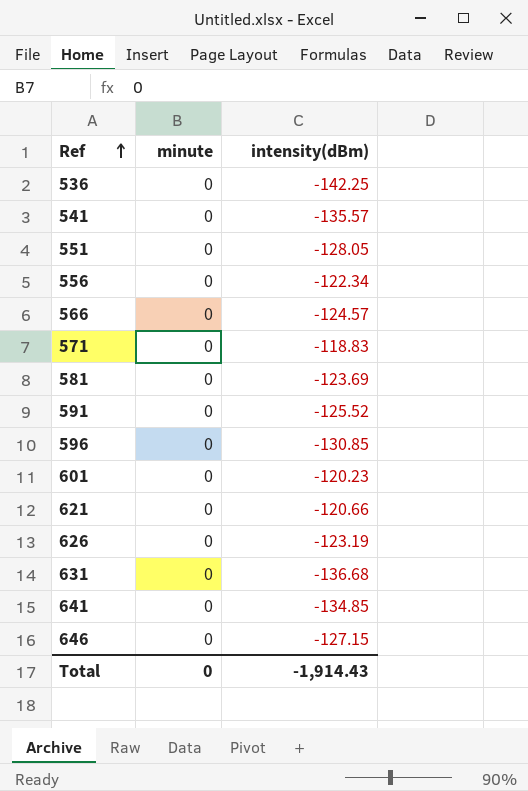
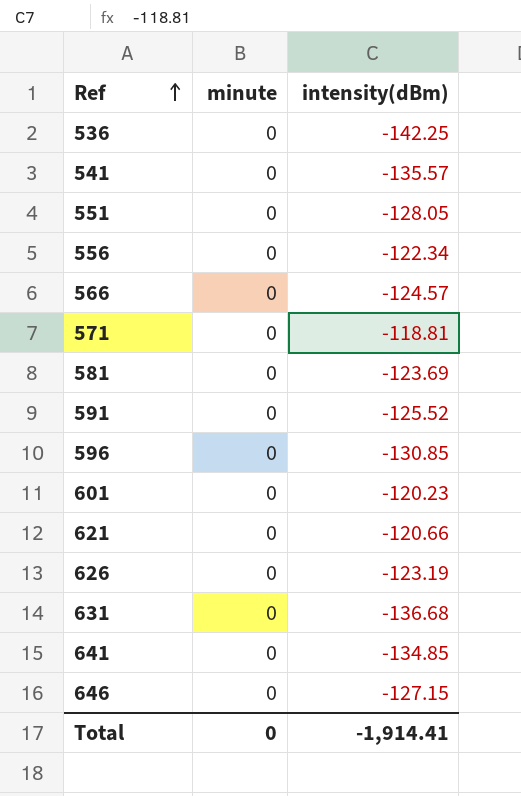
571 | intensity(dBm): -118.83 -> -118.81
Total | intensity(dBm): -1,914.43 -> -1,914.41

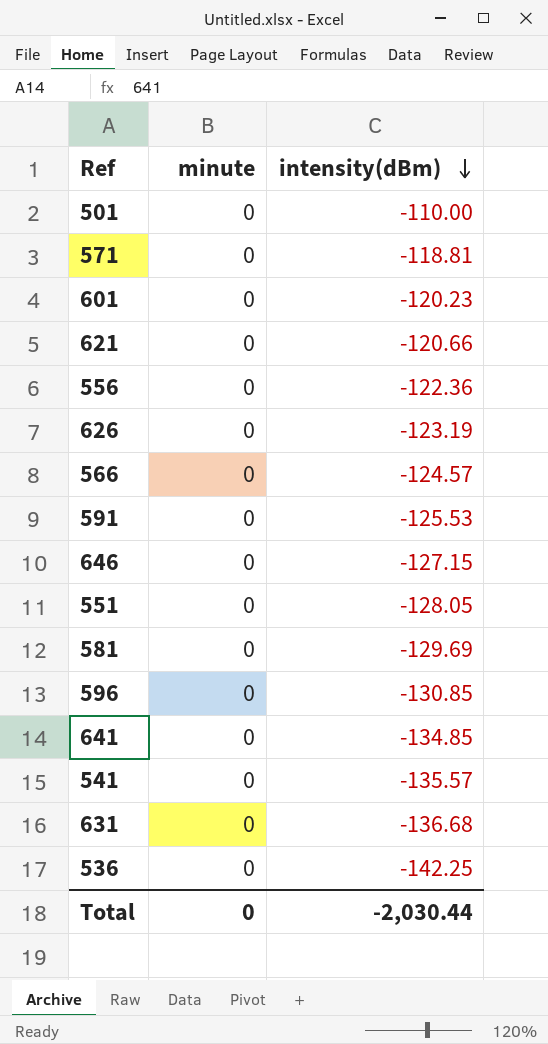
row order: Ref ascending -> intensity(dBm) descending
row 501: none -> 0 | -110.00
556 | intensity(dBm): -122.34 -> -122.36
591 | intensity(dBm): -125.52 -> -125.53
581 | intensity(dBm): -123.69 -> -129.69
Total | intensity(dBm): -1,914.41 -> -2,030.44

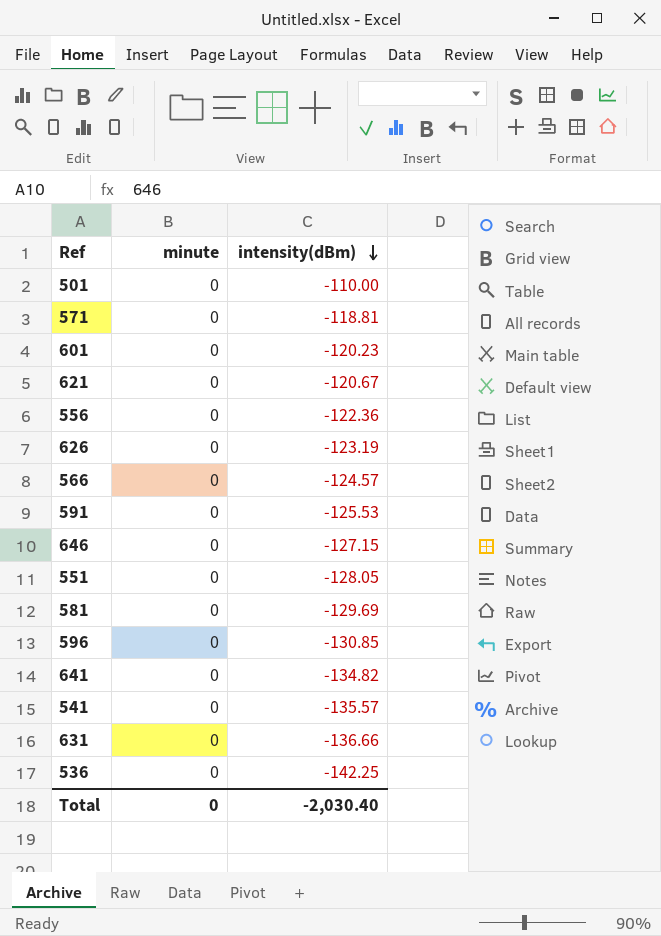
621 | intensity(dBm): -120.66 -> -120.67
641 | intensity(dBm): -134.85 -> -134.82
631 | intensity(dBm): -136.68 -> -136.66
Total | intensity(dBm): -2,030.44 -> -2,030.40

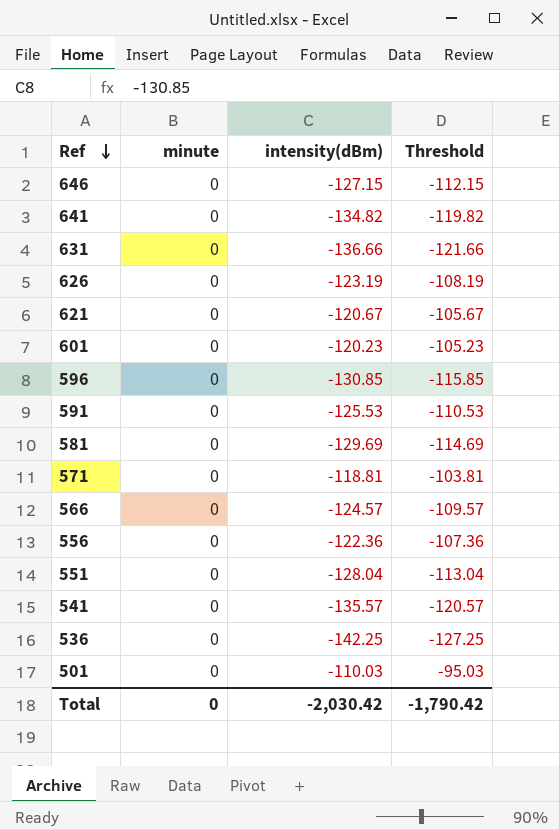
row order: intensity(dBm) descending -> Ref descending
column Threshold | formula: none -> [intensity(dBm)] + 15
551 | intensity(dBm): -128.05 -> -128.04
501 | intensity(dBm): -110.00 -> -110.03
Total | intensity(dBm): -2,030.40 -> -2,030.42

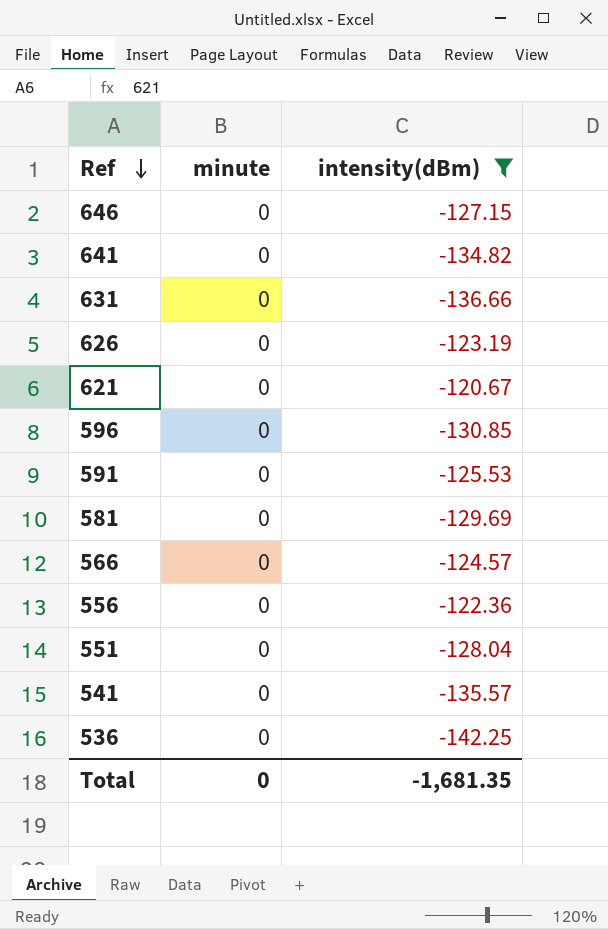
filter: none -> intensity(dBm) <= -120.67
column Threshold | formula: [intensity(dBm)] + 15 -> none
Total | intensity(dBm): -2,030.42 -> -1,681.35

